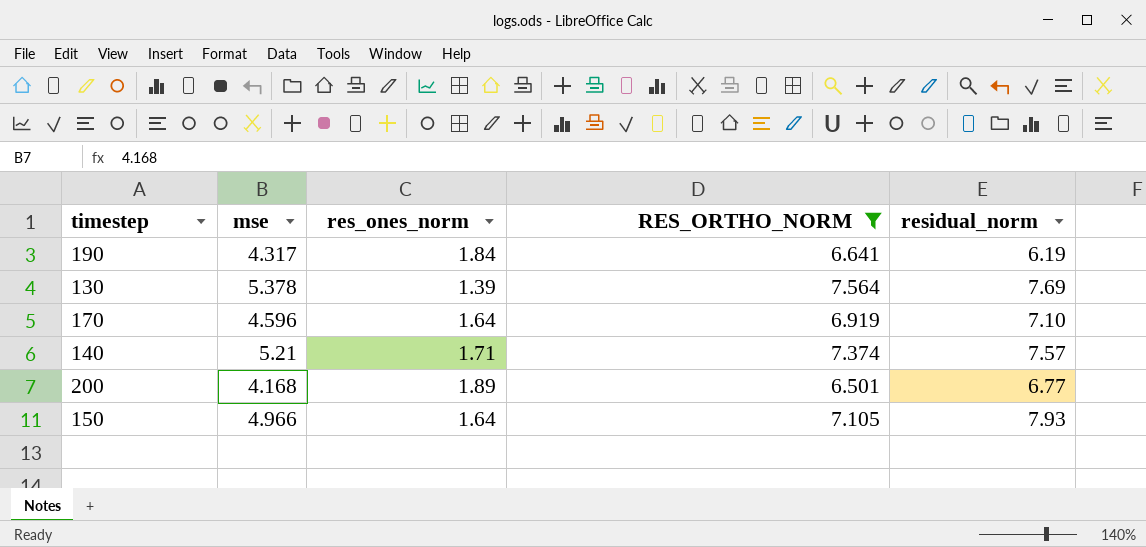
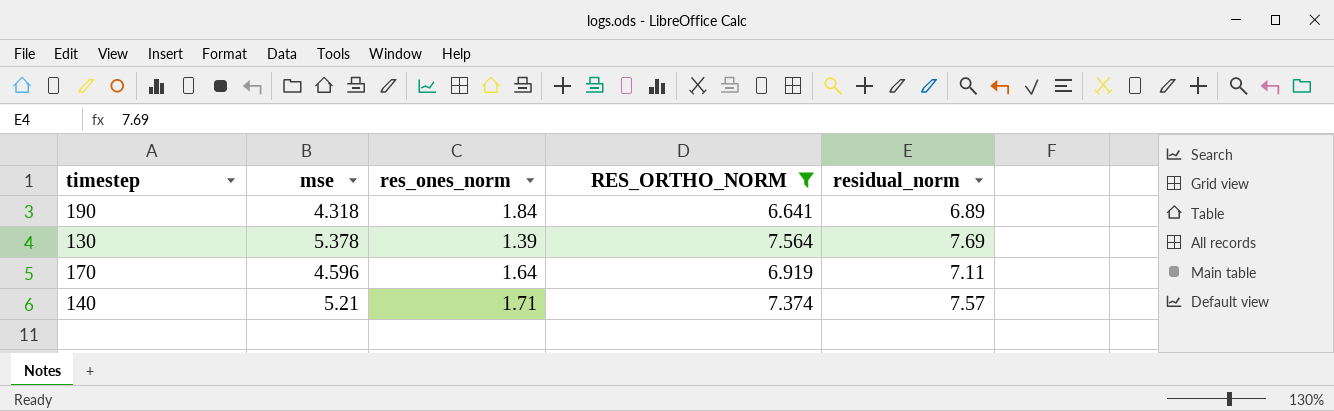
row 200: 4.168 | 1.89 | 6.501 | 6.77 -> none
row 150: 4.966 | 1.64 | 7.105 | 7.93 -> none
190 | mse: 4.317 -> 4.318
190 | residual_norm: 6.19 -> 6.89
170 | residual_norm: 7.10 -> 7.11

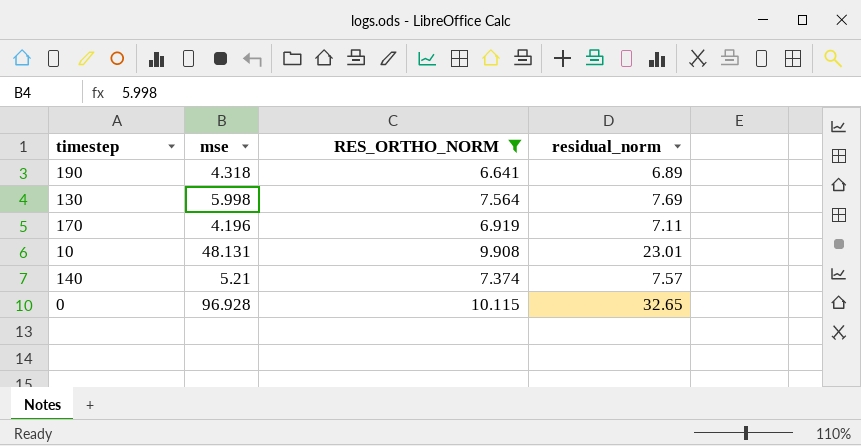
column res_ones_norm | position: 3 -> none
130 | mse: 5.378 -> 5.998
170 | mse: 4.596 -> 4.196
row 10: none -> 48.131 | 9.908 | 23.01
row 0: none -> 96.928 | 10.115 | 32.65

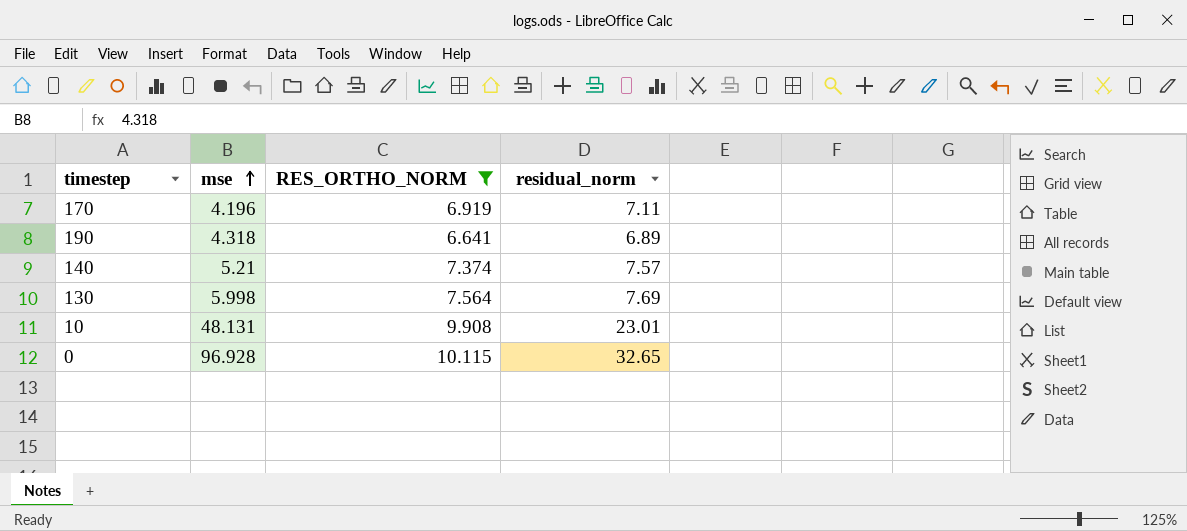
row order: none -> mse ascending

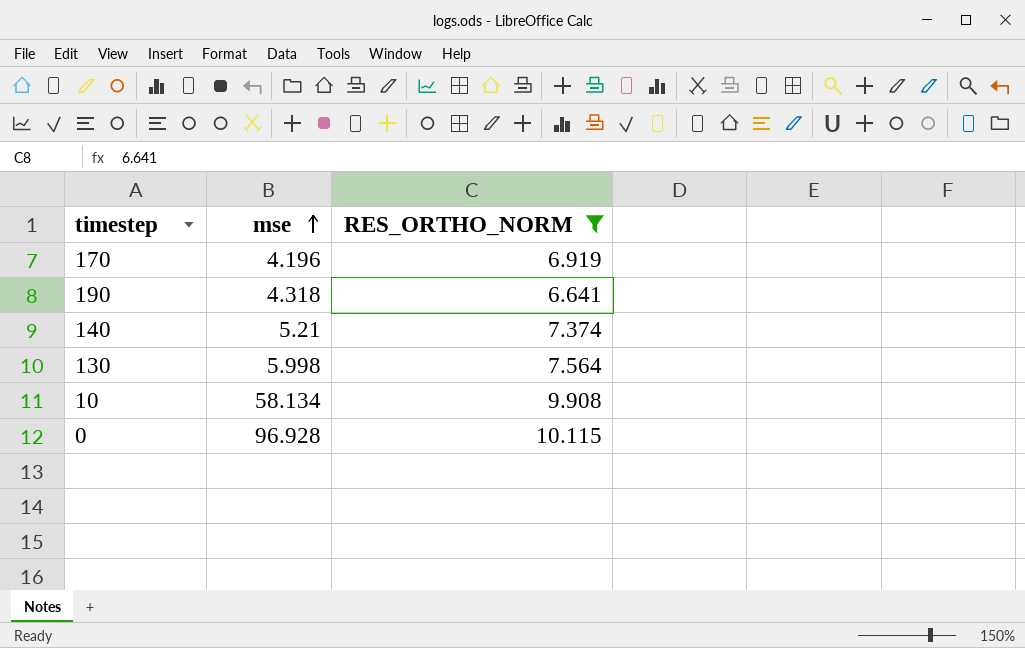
column residual_norm | position: 4 -> none
10 | mse: 48.131 -> 58.134

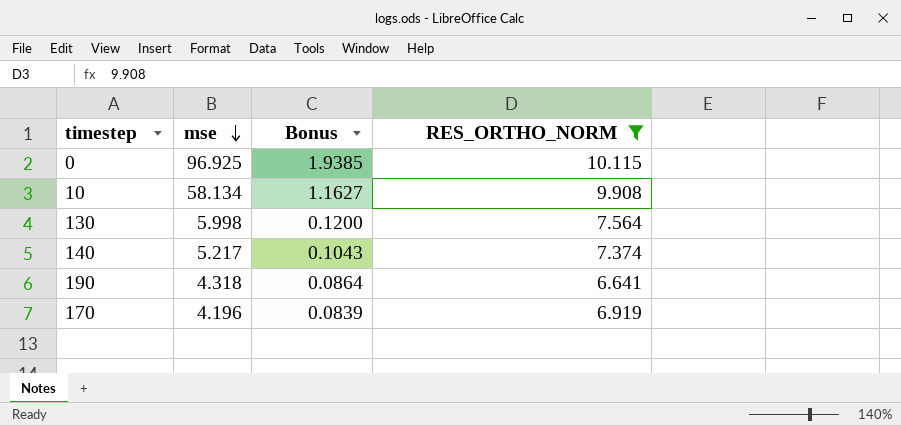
row order: mse ascending -> mse descending
column Bonus | formula: none -> [mse] * 0.02
0 | mse: 96.928 -> 96.925
140 | mse: 5.21 -> 5.217

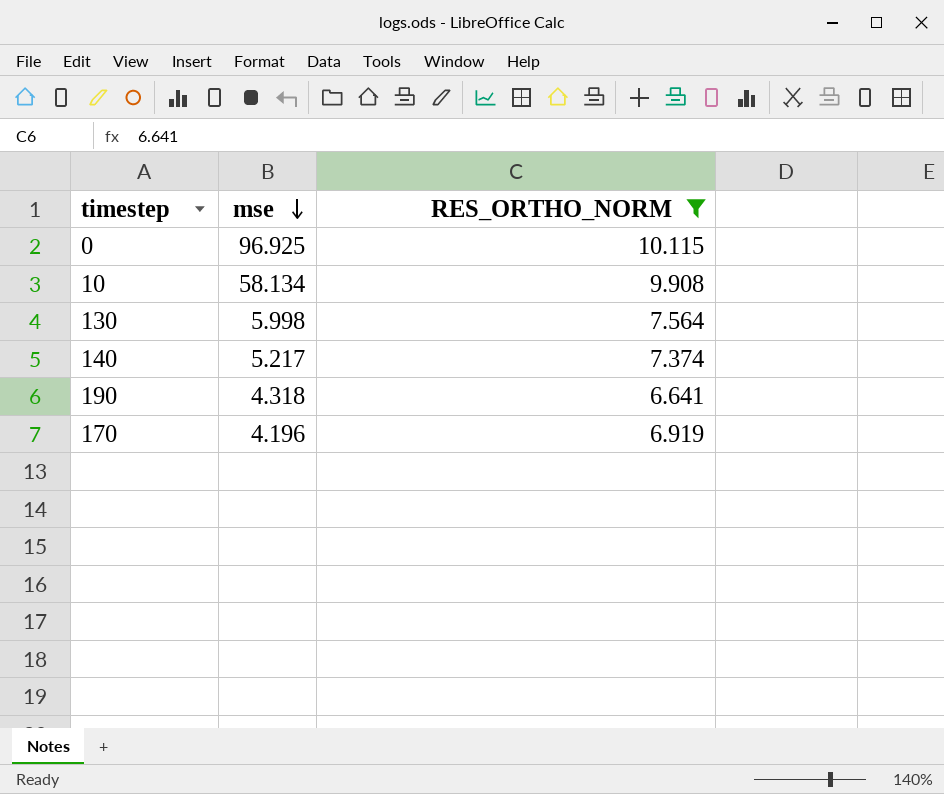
column Bonus | formula: [mse] * 0.02 -> none

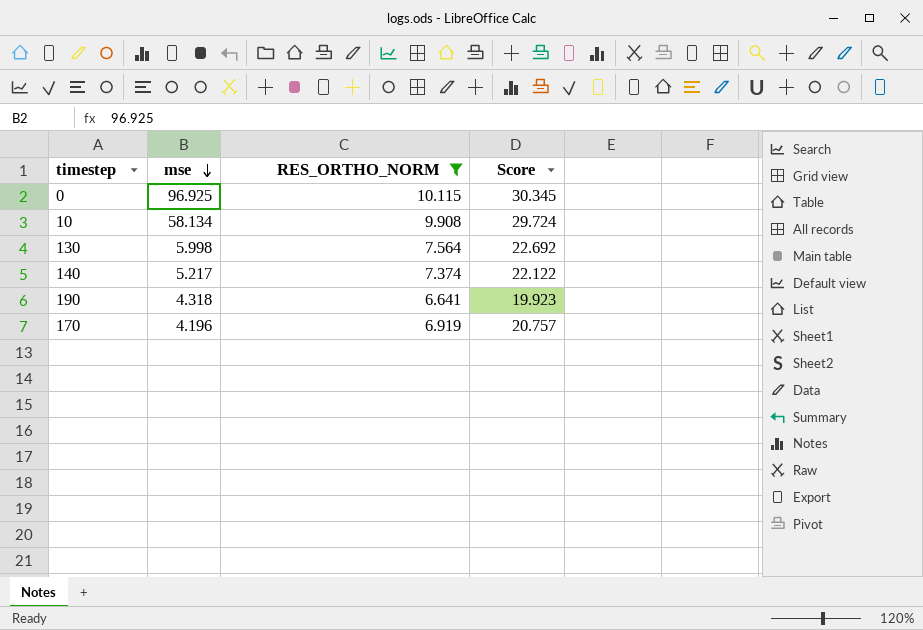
column Score | formula: none -> [RES_ORTHO_NORM] * 3

